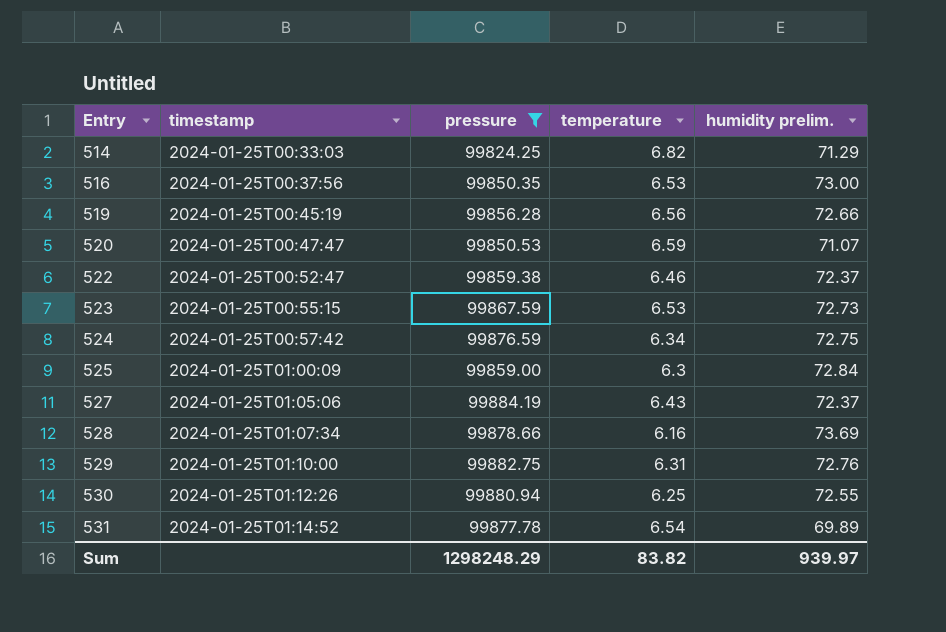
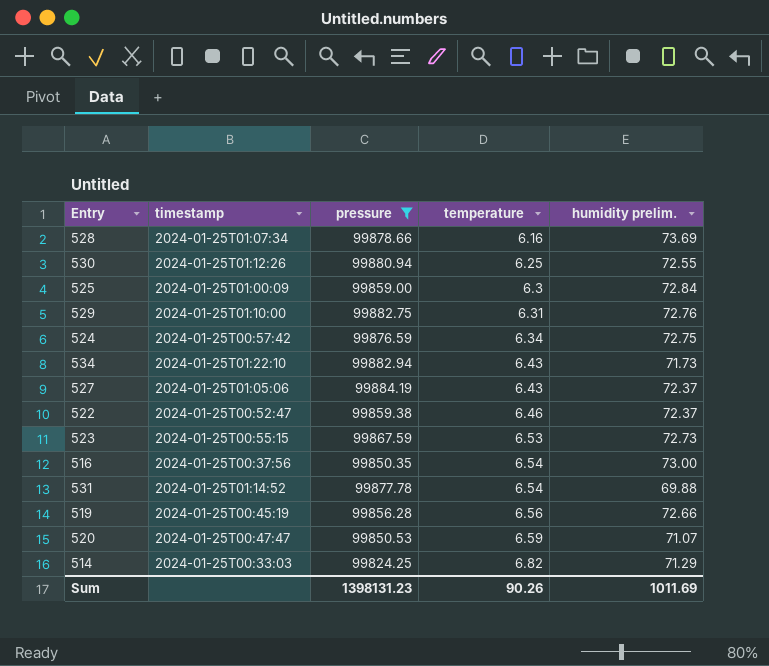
row order: Entry ascending -> temperature ascending
row 534: none -> 2024-01-25T01:22:10 | 99882.94 | 6.43 | 71.73
516 | temperature: 6.53 -> 6.54
531 | humidity prelim.: 69.89 -> 69.88
Sum | pressure: 1298248.29 -> 1398131.23
Sum | temperature: 83.82 -> 90.26
Sum | humidity prelim.: 939.97 -> 1011.69

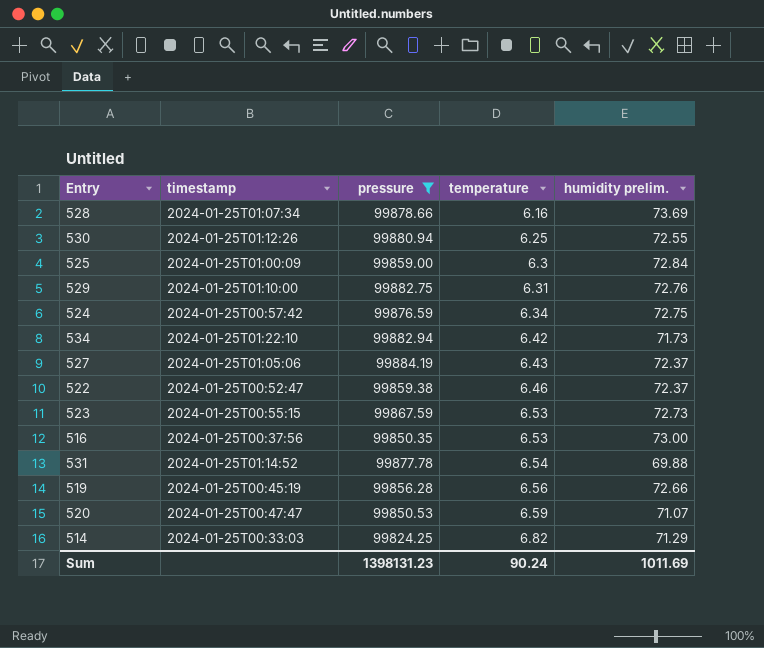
534 | temperature: 6.43 -> 6.42
516 | temperature: 6.54 -> 6.53
Sum | temperature: 90.26 -> 90.24

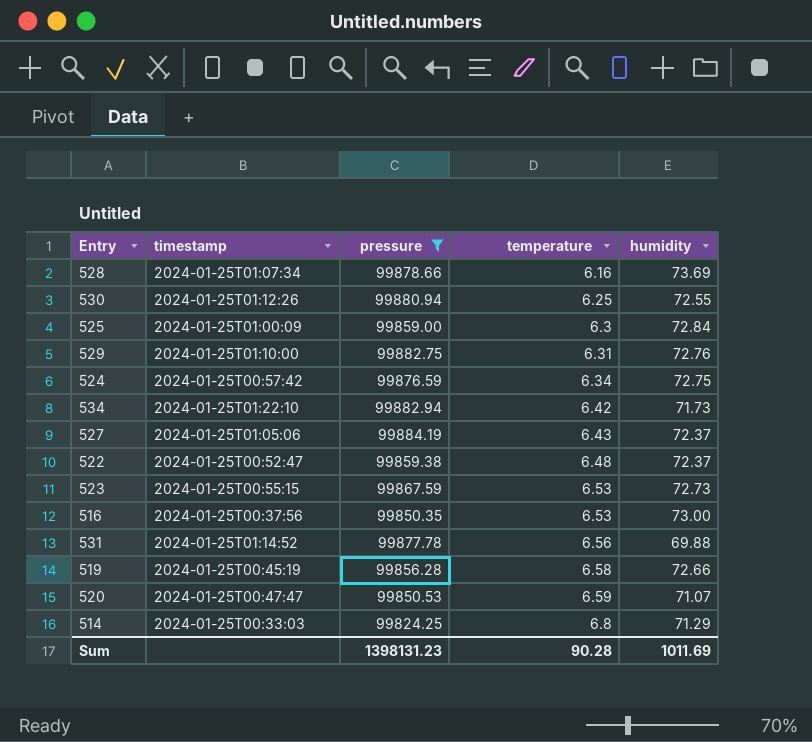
column name: humidity prelim. -> humidity
522 | temperature: 6.46 -> 6.48
531 | temperature: 6.54 -> 6.56
519 | temperature: 6.56 -> 6.58
514 | temperature: 6.82 -> 6.8
Sum | temperature: 90.24 -> 90.28

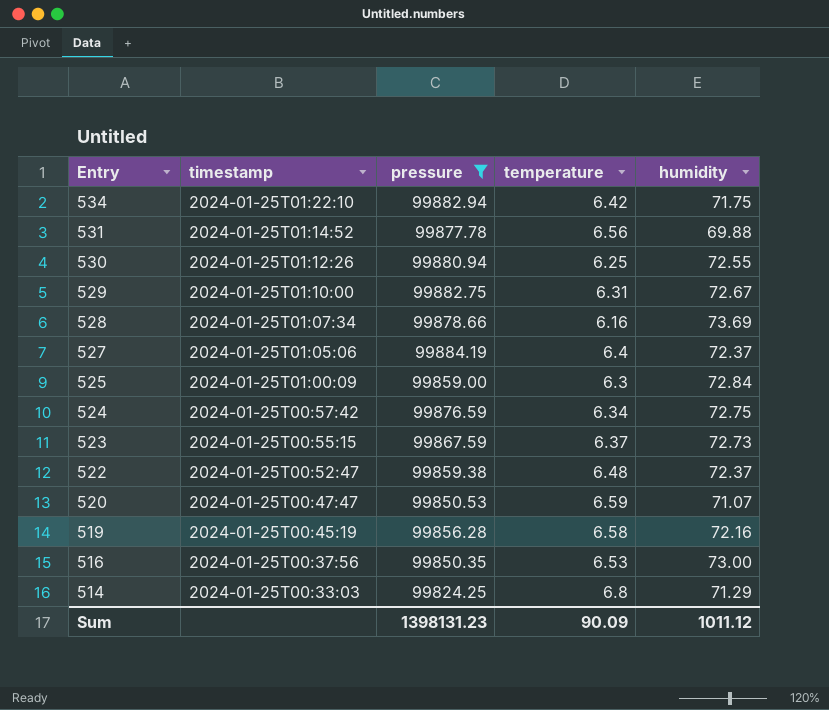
row order: temperature ascending -> Entry descending
534 | humidity: 71.73 -> 71.75
529 | humidity: 72.76 -> 72.67
527 | temperature: 6.43 -> 6.4
523 | temperature: 6.53 -> 6.37
519 | humidity: 72.66 -> 72.16
Sum | temperature: 90.28 -> 90.09
Sum | humidity: 1011.69 -> 1011.12

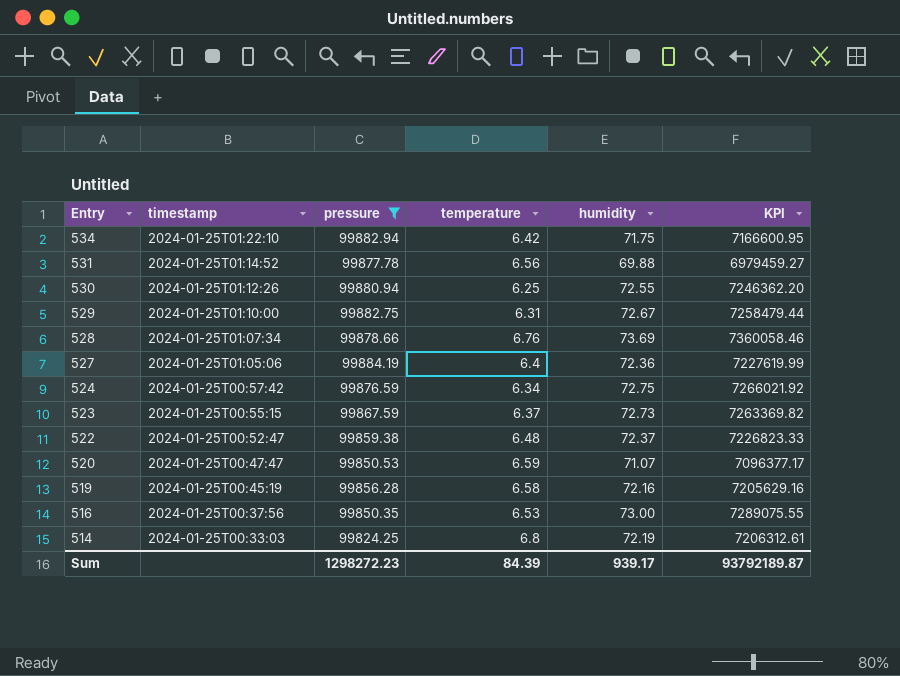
column KPI | formula: none -> [pressure] * [humidity]
row 525: 2024-01-25T01:00:09 | 99859.00 | 6.3 | 72.84 -> none
528 | temperature: 6.16 -> 6.76
527 | humidity: 72.37 -> 72.36
514 | humidity: 71.29 -> 72.19
Sum | pressure: 1398131.23 -> 1298272.23
Sum | temperature: 90.09 -> 84.39
Sum | humidity: 1011.12 -> 939.17

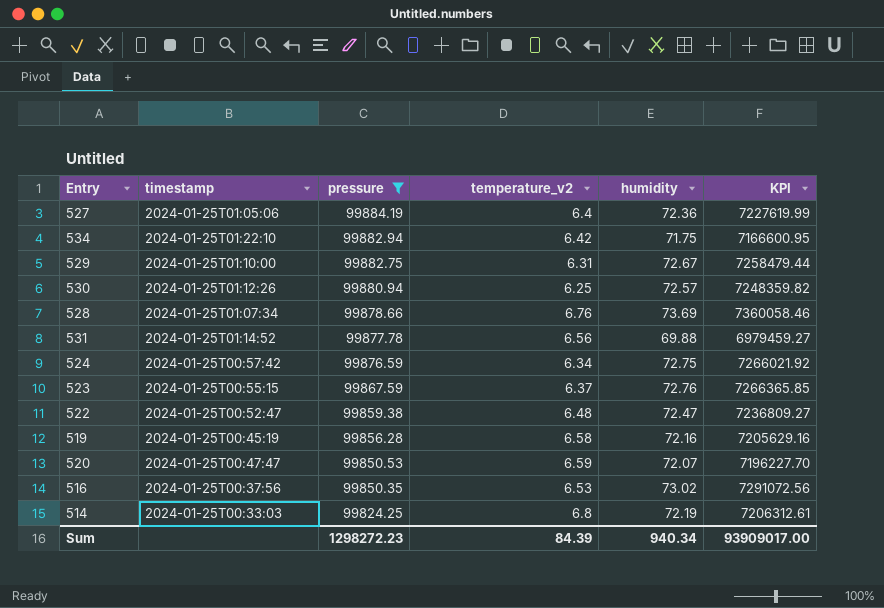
row order: Entry descending -> pressure descending
column name: temperature -> temperature_v2
530 | humidity: 72.55 -> 72.57
530 | KPI: 7246362.20 -> 7248359.82
523 | humidity: 72.73 -> 72.76
523 | KPI: 7263369.82 -> 7266365.85
522 | humidity: 72.37 -> 72.47
522 | KPI: 7226823.33 -> 7236809.27
520 | humidity: 71.07 -> 72.07
520 | KPI: 7096377.17 -> 7196227.70
516 | humidity: 73.00 -> 73.02
516 | KPI: 7289075.55 -> 7291072.56
Sum | humidity: 939.17 -> 940.34
Sum | KPI: 93792189.87 -> 93909017.00

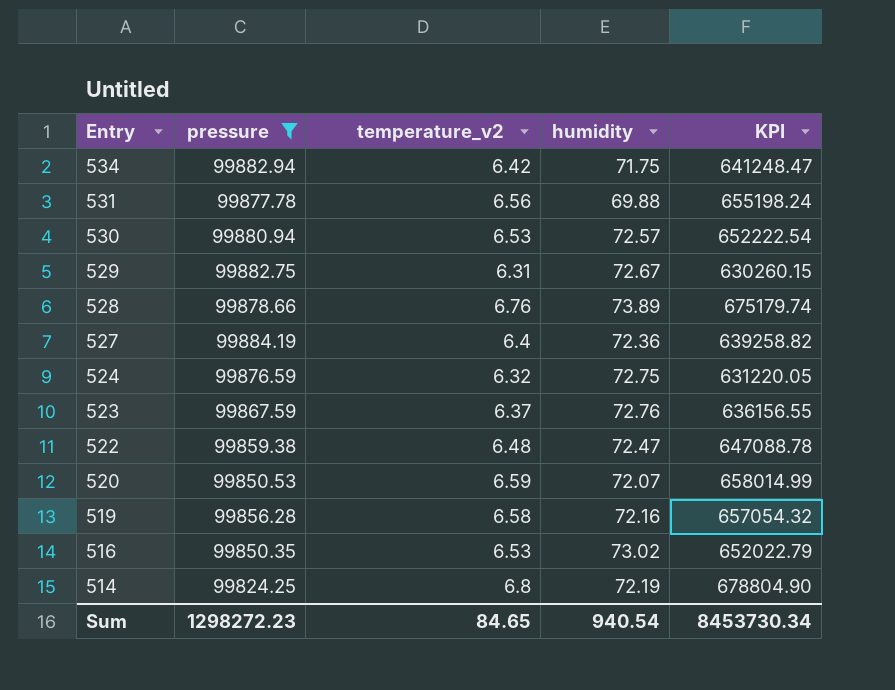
row order: pressure descending -> Entry descending
column timestamp | position: 2 -> none
column KPI | formula: [pressure] * [humidity] -> [pressure] * [temperature_v2]
530 | temperature_v2: 6.25 -> 6.53
528 | humidity: 73.69 -> 73.89
524 | temperature_v2: 6.34 -> 6.32
Sum | temperature_v2: 84.39 -> 84.65
Sum | humidity: 940.34 -> 940.54
Sum | KPI: 93909017.00 -> 8453730.34

